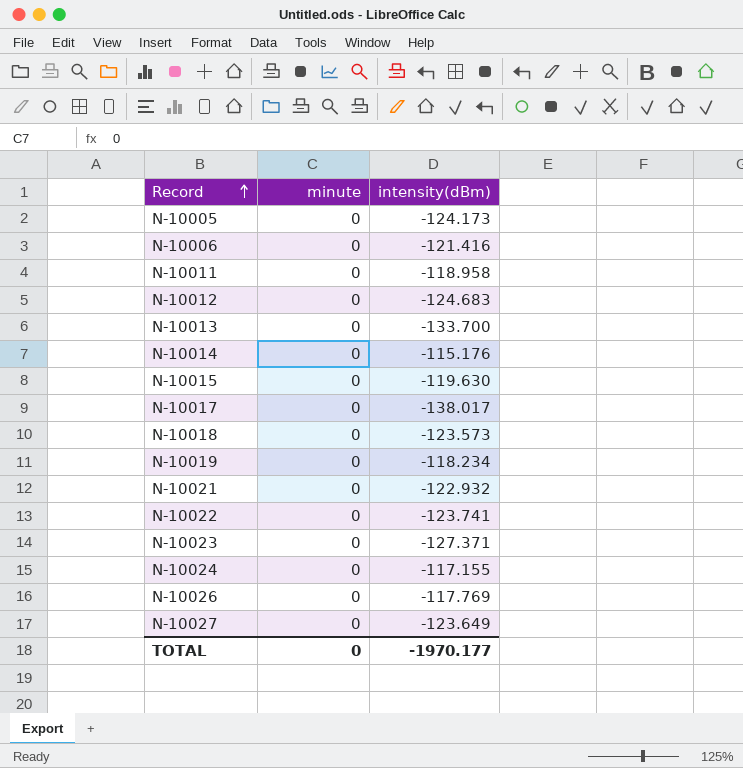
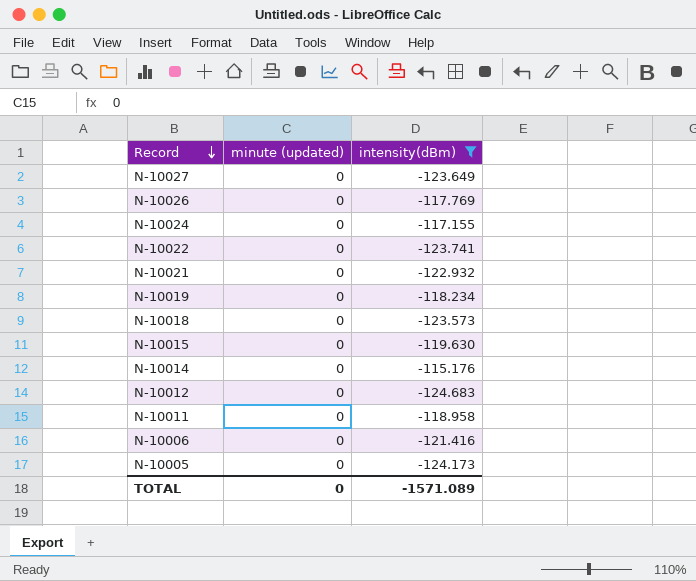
filter: none -> intensity(dBm) >= -124.683
row order: Record ascending -> Record descending
column name: minute -> minute (updated)
TOTAL | intensity(dBm): -1970.177 -> -1571.089

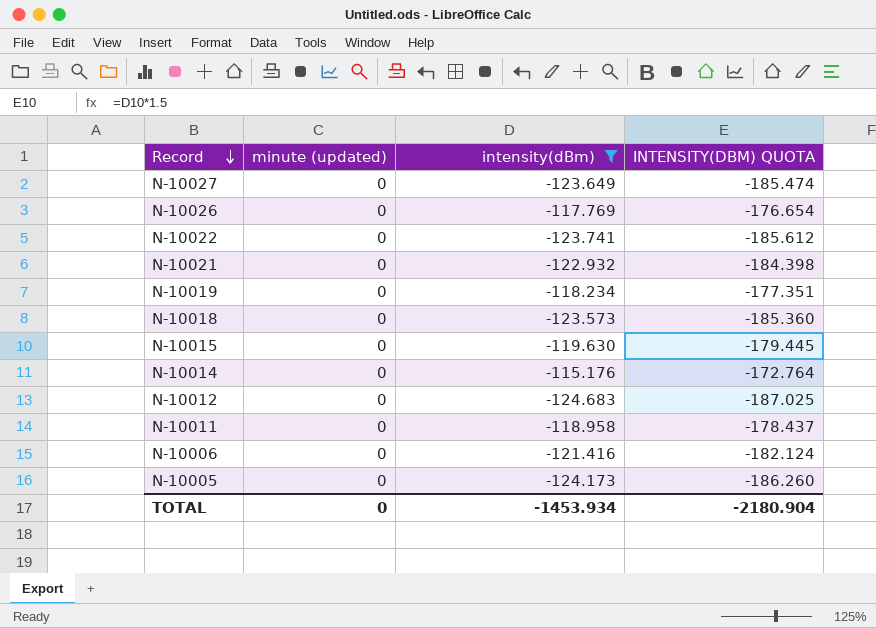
column INTENSITY(DBM) QUOTA | formula: none -> [intensity(dBm)] * 1.5
row N-10024: 0 | -117.155 -> none
TOTAL | intensity(dBm): -1571.089 -> -1453.934

